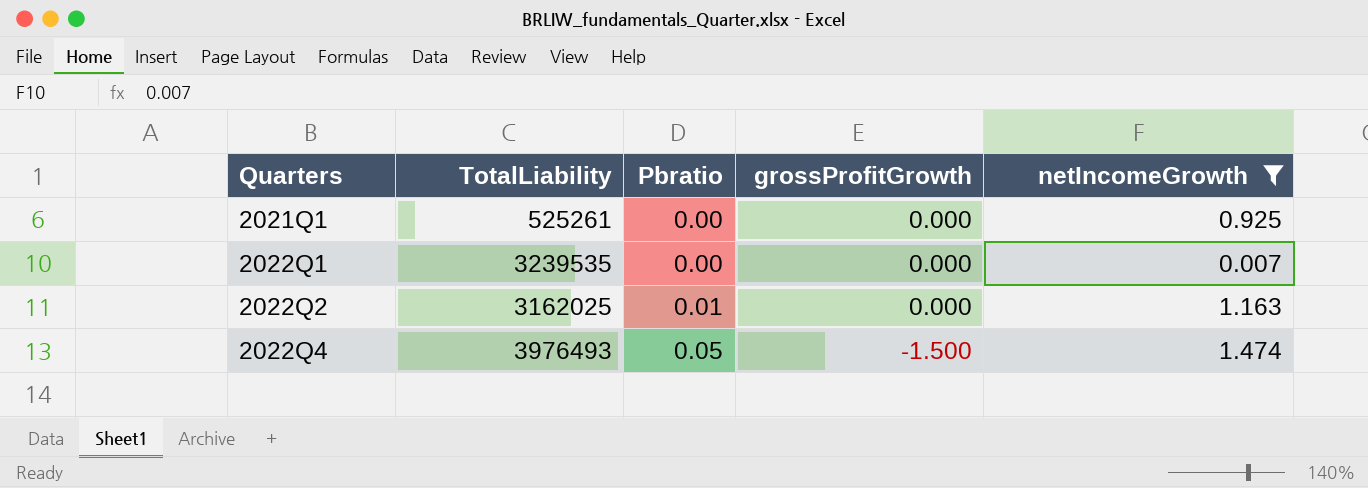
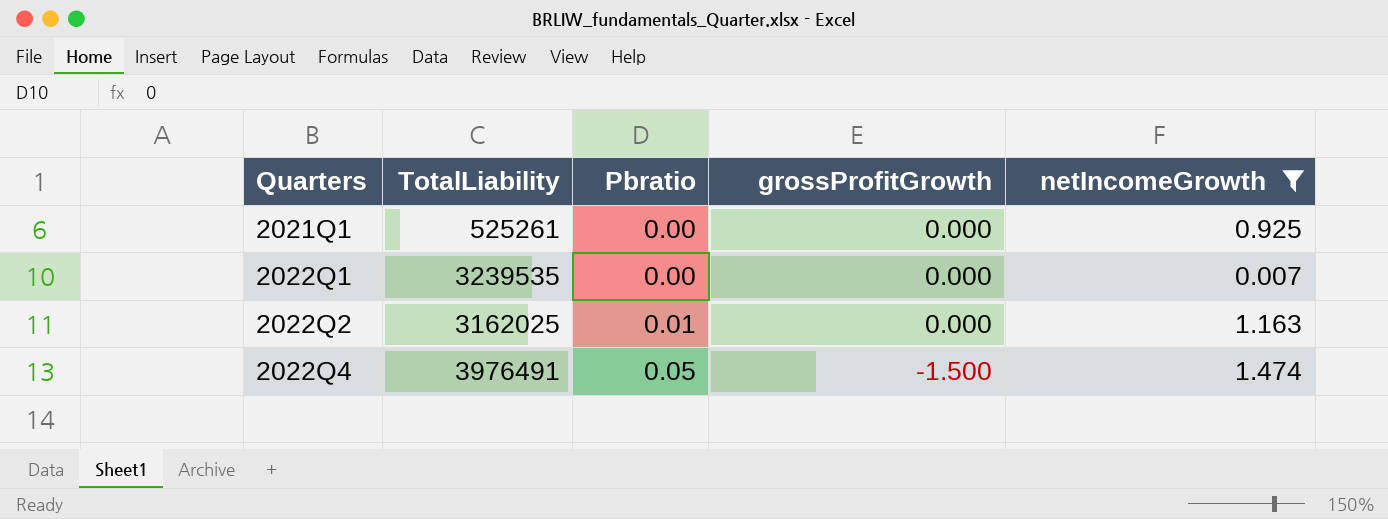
2022Q4 | TotalLiability: 3976493 -> 3976491

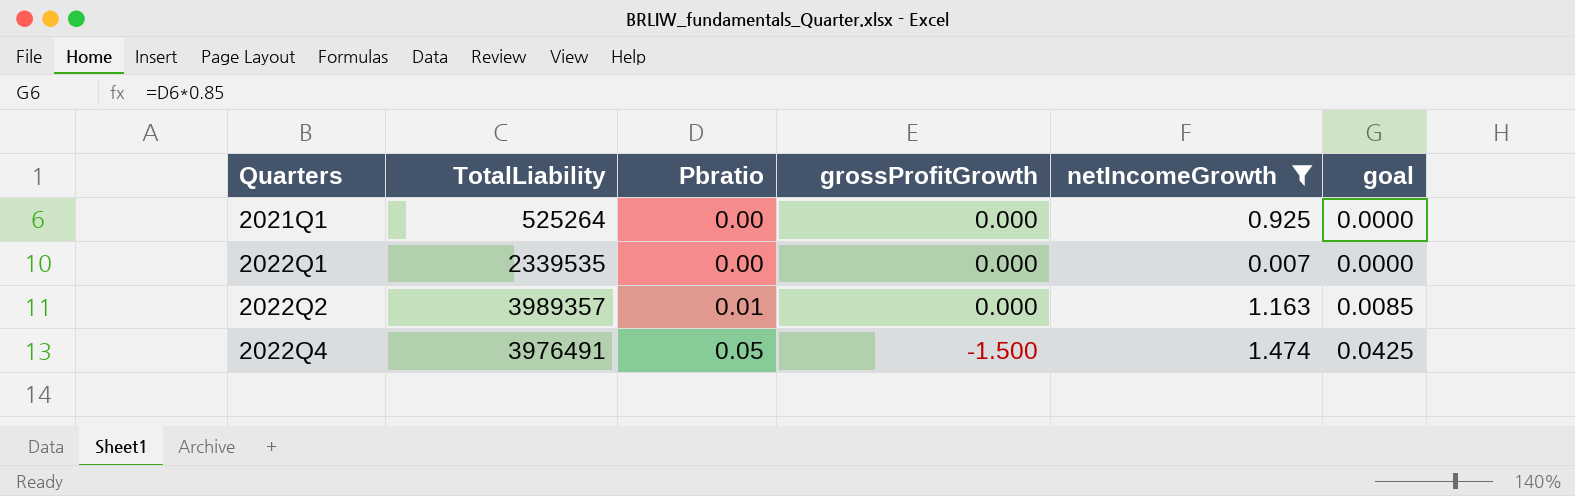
column goal | formula: none -> [Pbratio] * 0.85
2021Q1 | TotalLiability: 525261 -> 525264
2022Q1 | TotalLiability: 3239535 -> 2339535
2022Q2 | TotalLiability: 3162025 -> 3989357

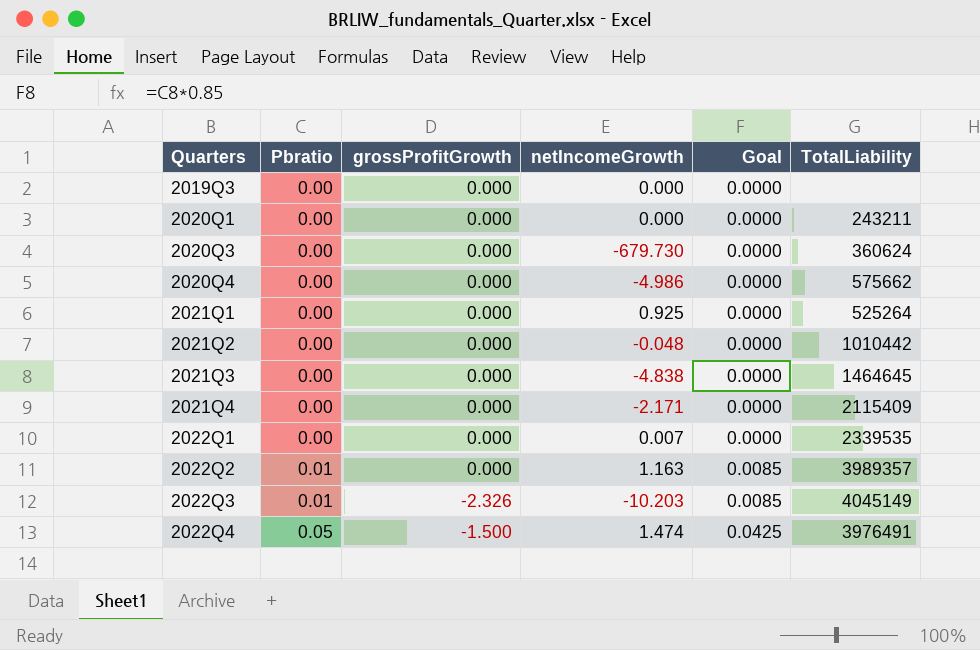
filter: netIncomeGrowth >= 0.007 -> none
column name: goal -> Goal
column TotalLiability | position: 2 -> 6

